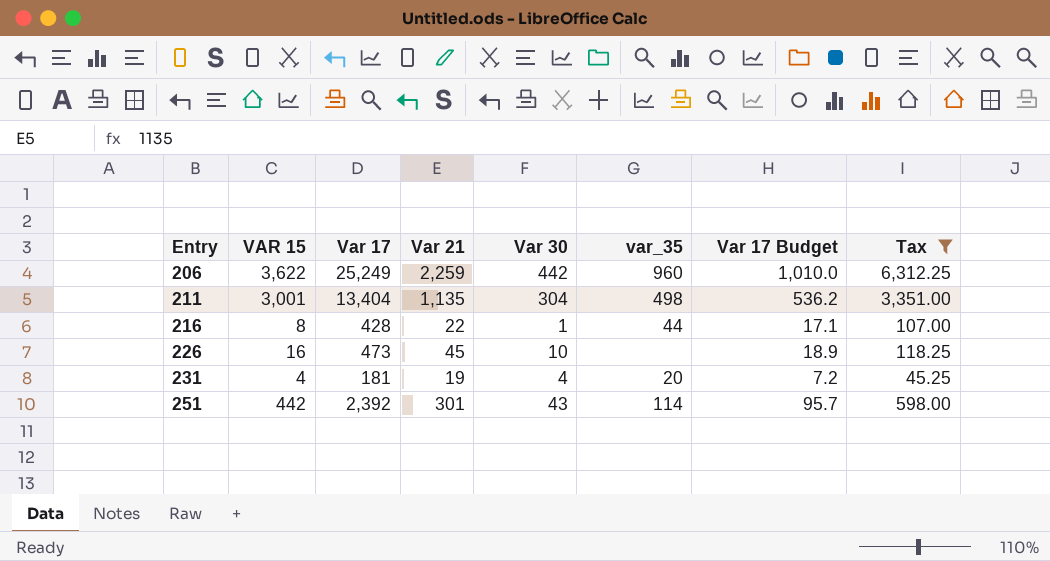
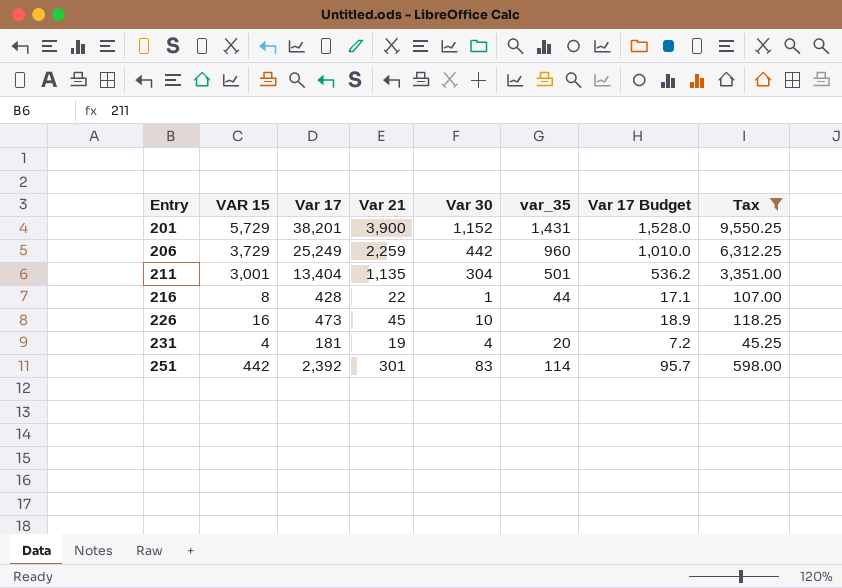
row 201: none -> 5,729 | 38,201 | 3,900 | 1,152 | 1,431 | 1,528.0 | 9,550.25
206 | VAR 15: 3,622 -> 3,729
211 | var_35: 498 -> 501
251 | Var 30: 43 -> 83

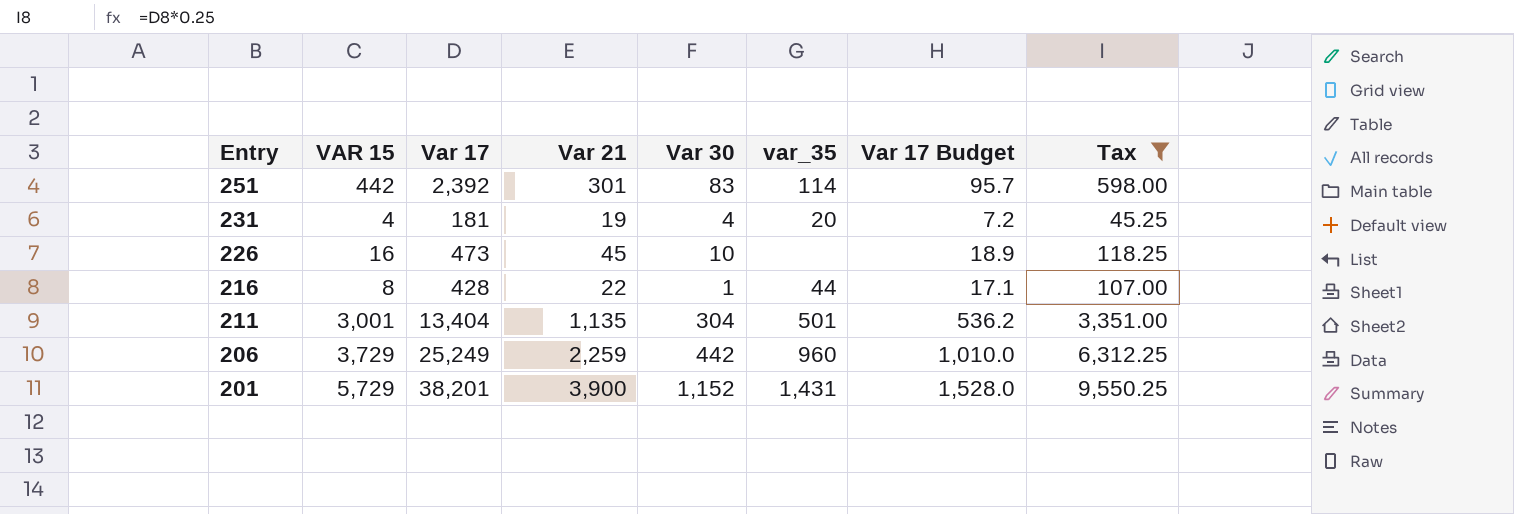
row order: Entry ascending -> Entry descending

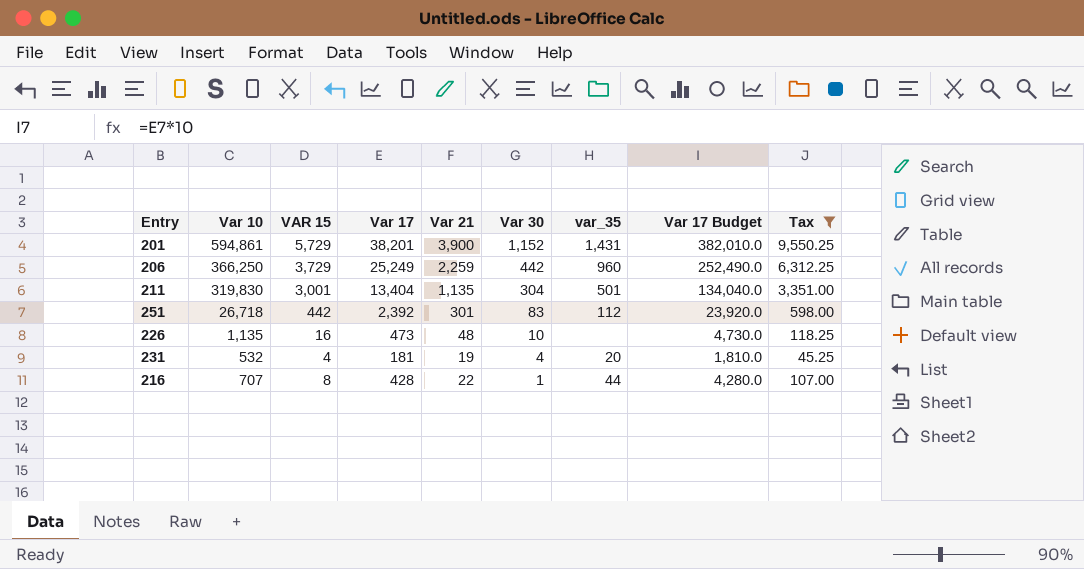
row order: Entry descending -> Var 30 descending
column Var 10 | position: none -> 2
column Var 17 Budget | formula: [Var 17] * 0.04 -> [Var 17] * 10
251 | var_35: 114 -> 112
226 | Var 21: 45 -> 48

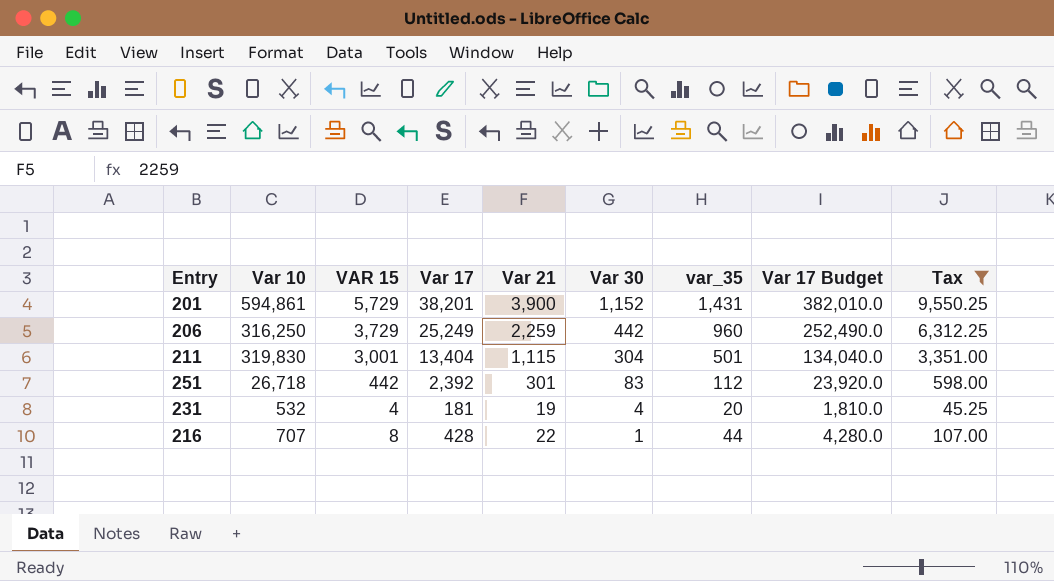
row 226: 1,135 | 16 | 473 | 48 | 10 | none | 4,730.0 | 118.25 -> none
206 | Var 10: 366,250 -> 316,250
211 | Var 21: 1,135 -> 1,115

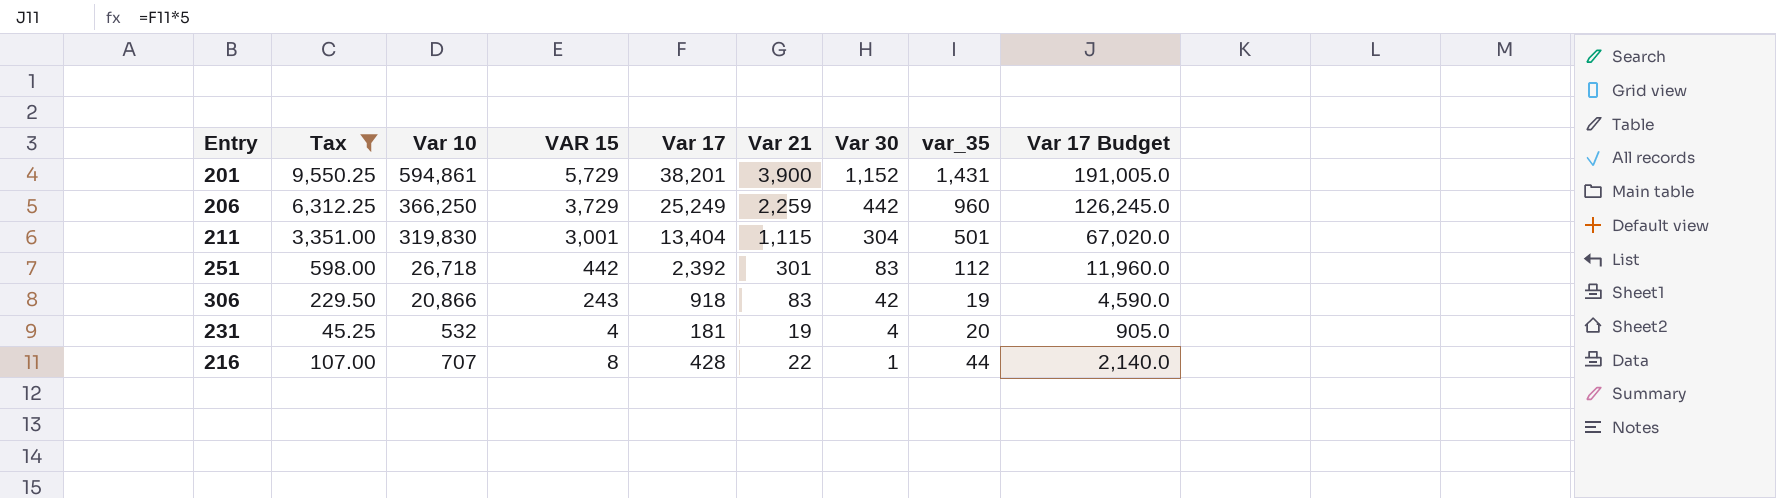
column Tax | position: 9 -> 2
column Var 17 Budget | formula: [Var 17] * 10 -> [Var 17] * 5
206 | Var 10: 316,250 -> 366,250
row 306: none -> 229.50 | 20,866 | 243 | 918 | 83 | 42 | 19 | 4,590.0

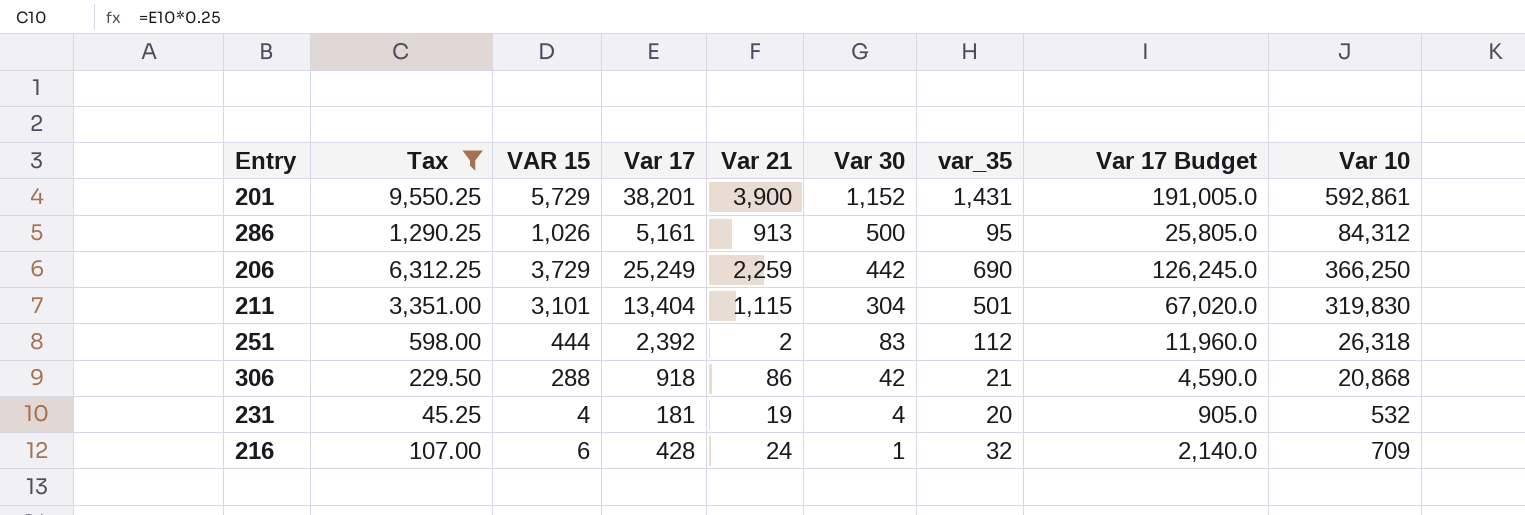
column Var 10 | position: 3 -> 9
201 | Var 10: 594,861 -> 592,861
row 286: none -> 1,290.25 | 1,026 | 5,161 | 913 | 500 | 95 | 25,805.0 | 84,312
206 | var_35: 960 -> 690
211 | VAR 15: 3,001 -> 3,101
251 | VAR 15: 442 -> 444
251 | Var 21: 301 -> 2
251 | Var 10: 26,718 -> 26,318
306 | VAR 15: 243 -> 288
306 | Var 21: 83 -> 86
306 | var_35: 19 -> 21
306 | Var 10: 20,866 -> 20,868
216 | VAR 15: 8 -> 6
216 | Var 21: 22 -> 24
216 | var_35: 44 -> 32
216 | Var 10: 707 -> 709

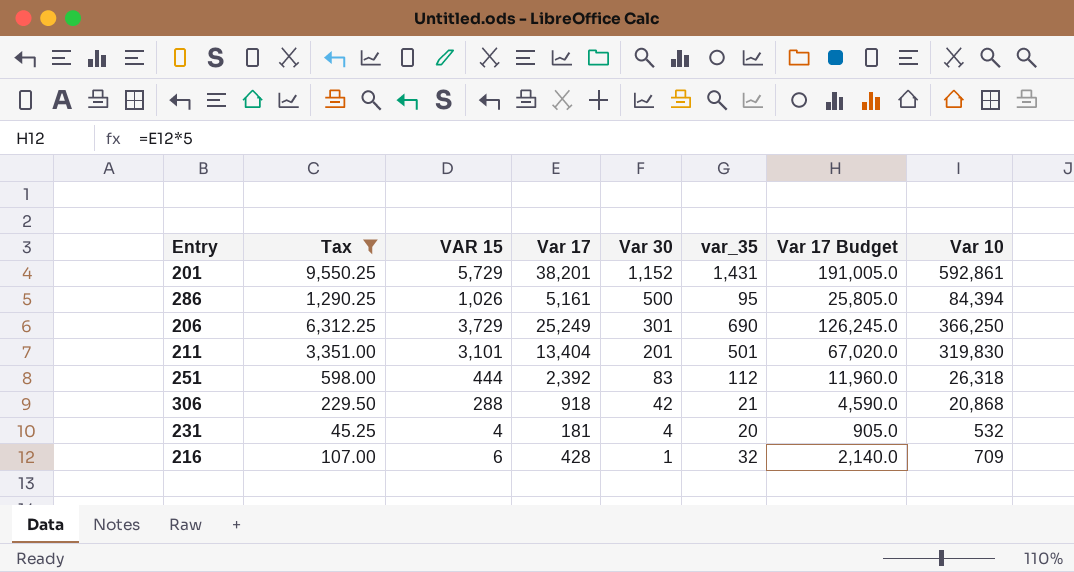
column Var 21 | position: 5 -> none
286 | Var 10: 84,312 -> 84,394
206 | Var 30: 442 -> 301
211 | Var 30: 304 -> 201

